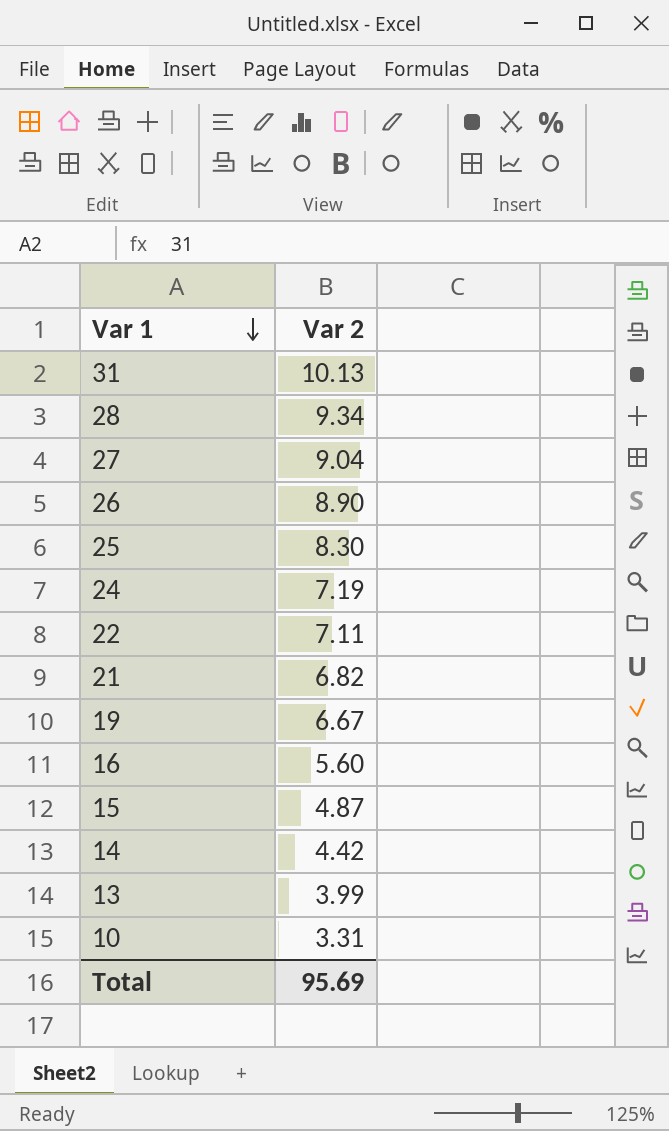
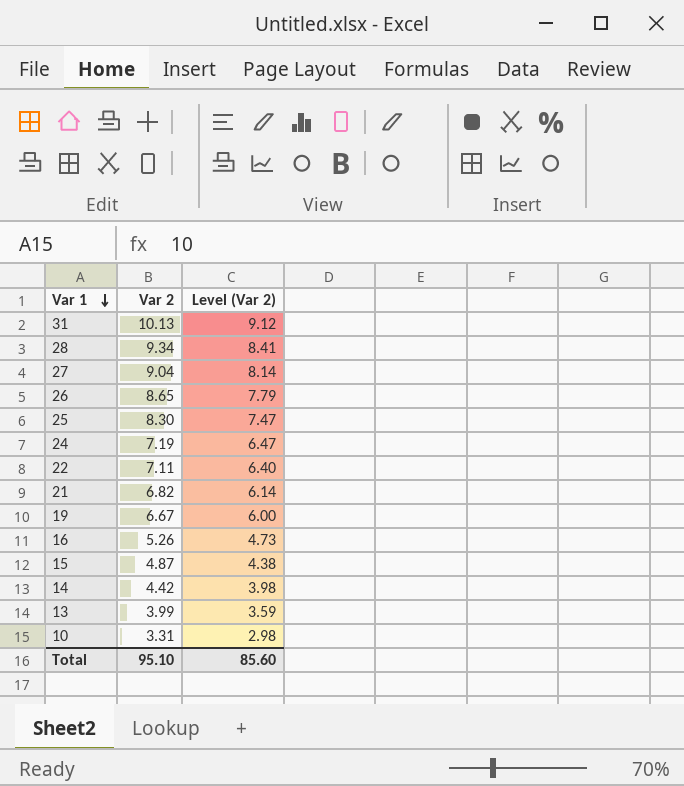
column Level (Var 2) | formula: none -> [Var 2] * 0.9
26 | Var 2: 8.90 -> 8.65
16 | Var 2: 5.60 -> 5.26
Total | Var 2: 95.69 -> 95.10

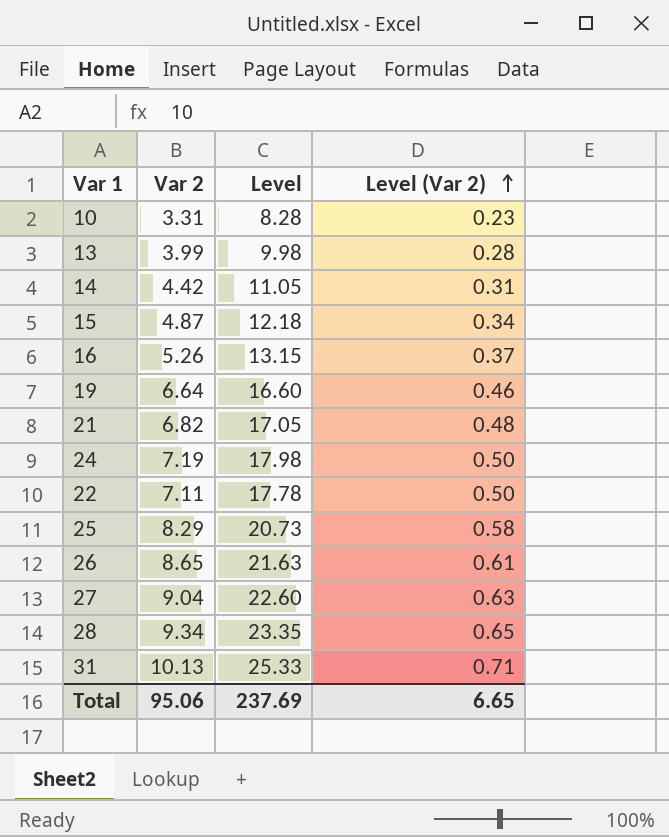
row order: Var 1 descending -> Level (Var 2) ascending
column Level | formula: none -> [Var 2] * 2.5
column Level (Var 2) | formula: [Var 2] * 0.9 -> [Var 2] * 0.07
19 | Var 2: 6.67 -> 6.64
25 | Var 2: 8.30 -> 8.29
Total | Var 2: 95.10 -> 95.06
Total | Level (Var 2): 85.60 -> 6.65

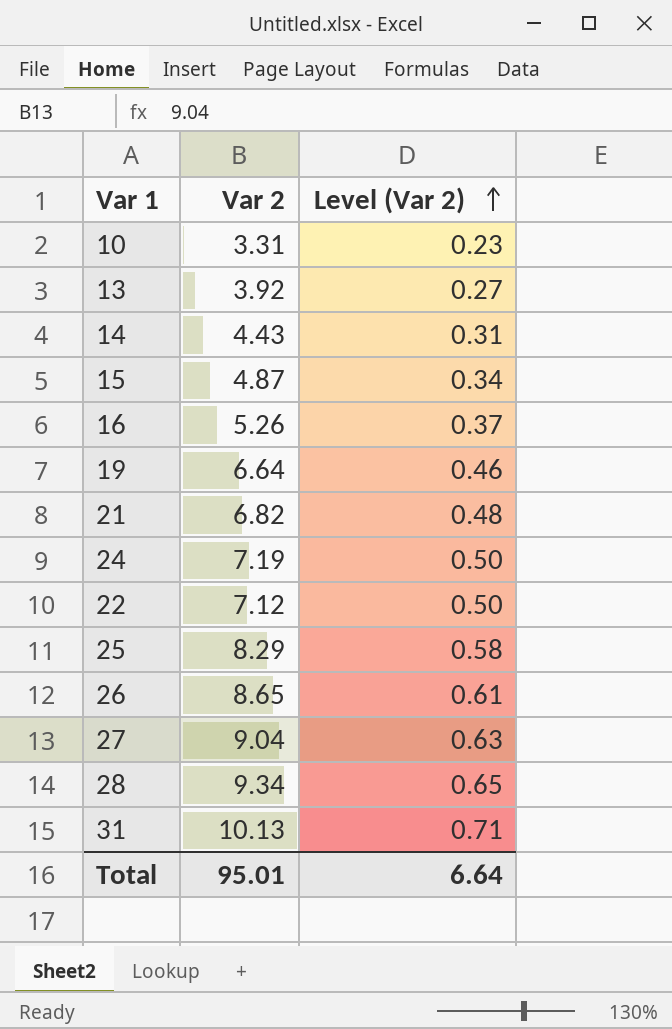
column Level | formula: [Var 2] * 2.5 -> none
13 | Var 2: 3.99 -> 3.92
13 | Level (Var 2): 0.28 -> 0.27
14 | Var 2: 4.42 -> 4.43
22 | Var 2: 7.11 -> 7.12
Total | Var 2: 95.06 -> 95.01
Total | Level (Var 2): 6.65 -> 6.64

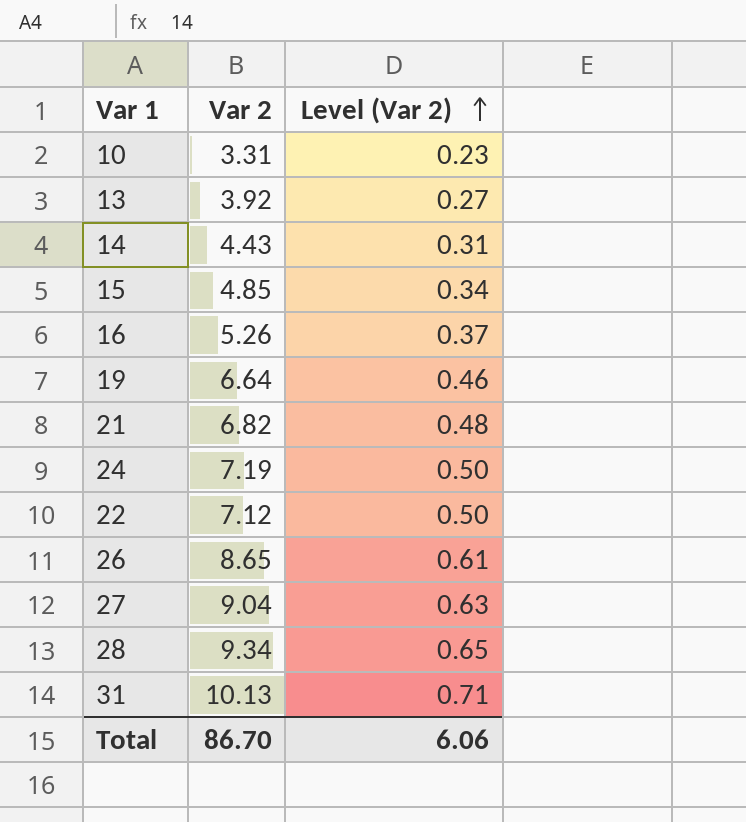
row 25: 8.29 | 0.58 -> none
15 | Var 2: 4.87 -> 4.85
Total | Var 2: 95.01 -> 86.70
Total | Level (Var 2): 6.64 -> 6.06

